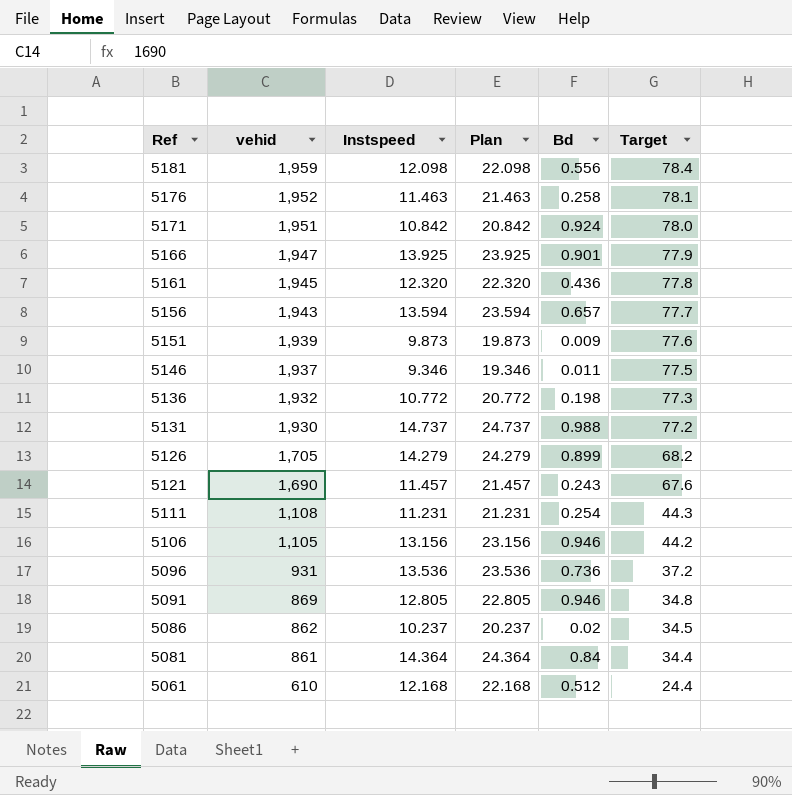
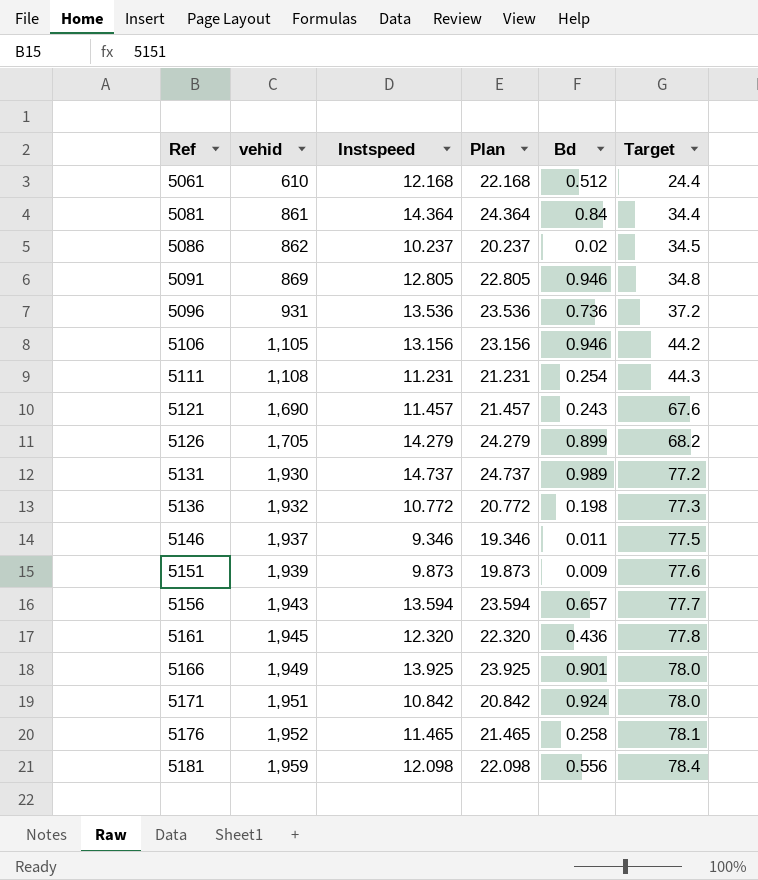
row order: Ref descending -> Ref ascending
5131 | Bd: 0.988 -> 0.989
5166 | vehid: 1,947 -> 1,949
5166 | Target: 77.9 -> 78.0
5176 | Instspeed: 11.463 -> 11.465
5176 | Plan: 21.463 -> 21.465

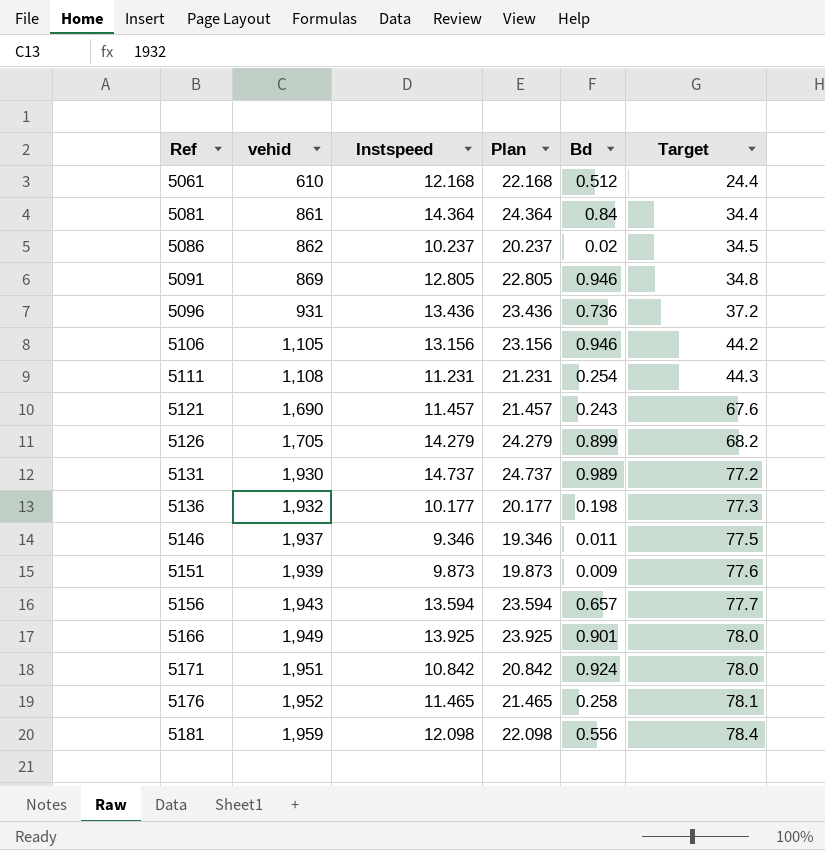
row 5161: 1,945 | 12.320 | 22.320 | 0.436 | 77.8 -> none
5096 | Instspeed: 13.536 -> 13.436
5096 | Plan: 23.536 -> 23.436
5136 | Instspeed: 10.772 -> 10.177
5136 | Plan: 20.772 -> 20.177

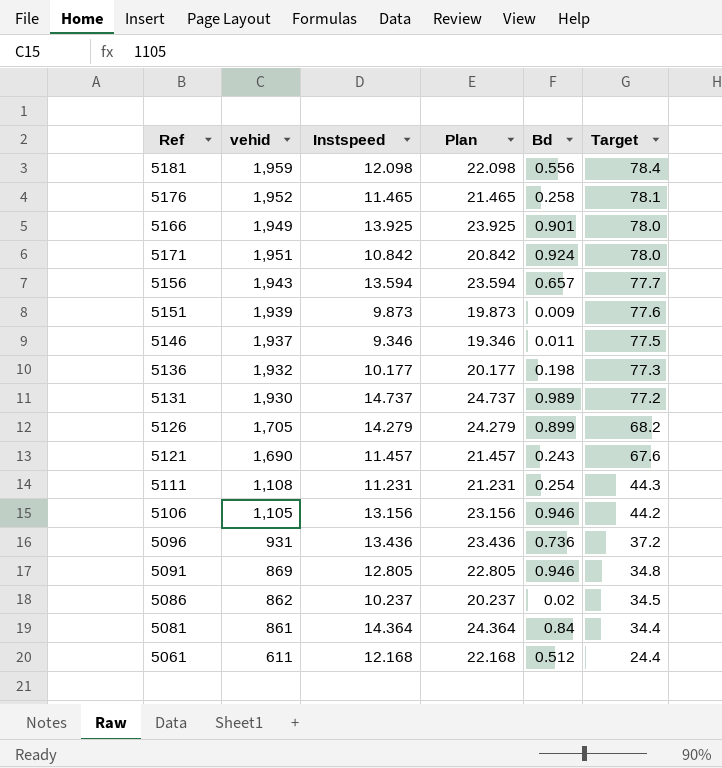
row order: Ref ascending -> Target descending
5061 | vehid: 610 -> 611

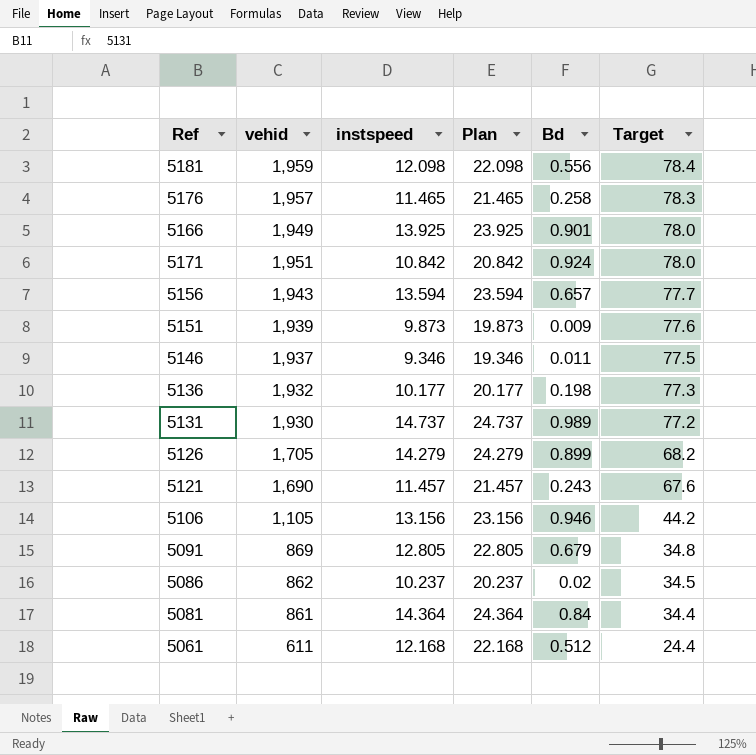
column name: Instspeed -> instspeed
row 5111: 1,108 | 11.231 | 21.231 | 0.254 | 44.3 -> none
row 5096: 931 | 13.436 | 23.436 | 0.736 | 37.2 -> none
5176 | vehid: 1,952 -> 1,957
5176 | Target: 78.1 -> 78.3
5091 | Bd: 0.946 -> 0.679

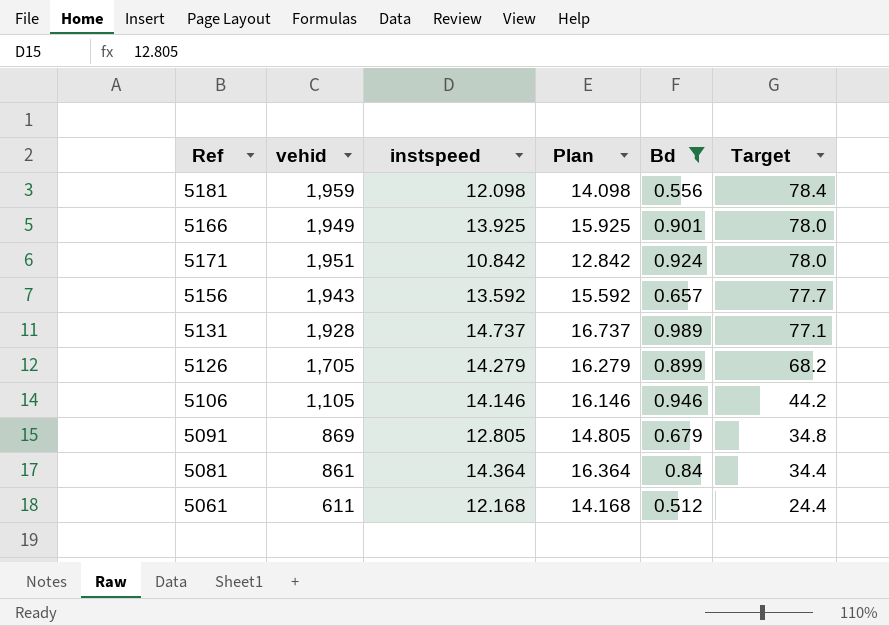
filter: none -> Bd >= 0.512
column Plan | formula: [instspeed] + 10 -> [instspeed] + 2
5156 | instspeed: 13.594 -> 13.592
5131 | vehid: 1,930 -> 1,928
5131 | Target: 77.2 -> 77.1
5106 | instspeed: 13.156 -> 14.146

